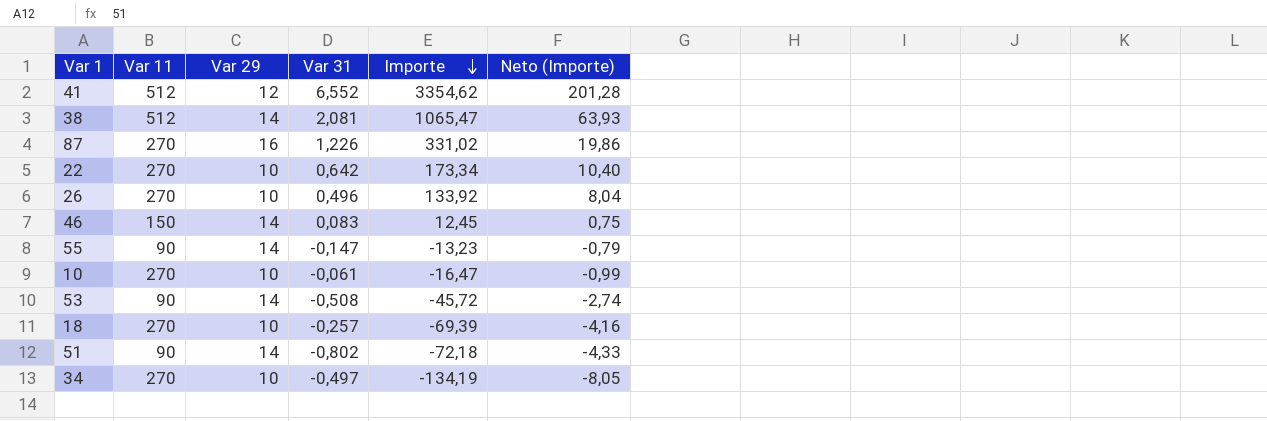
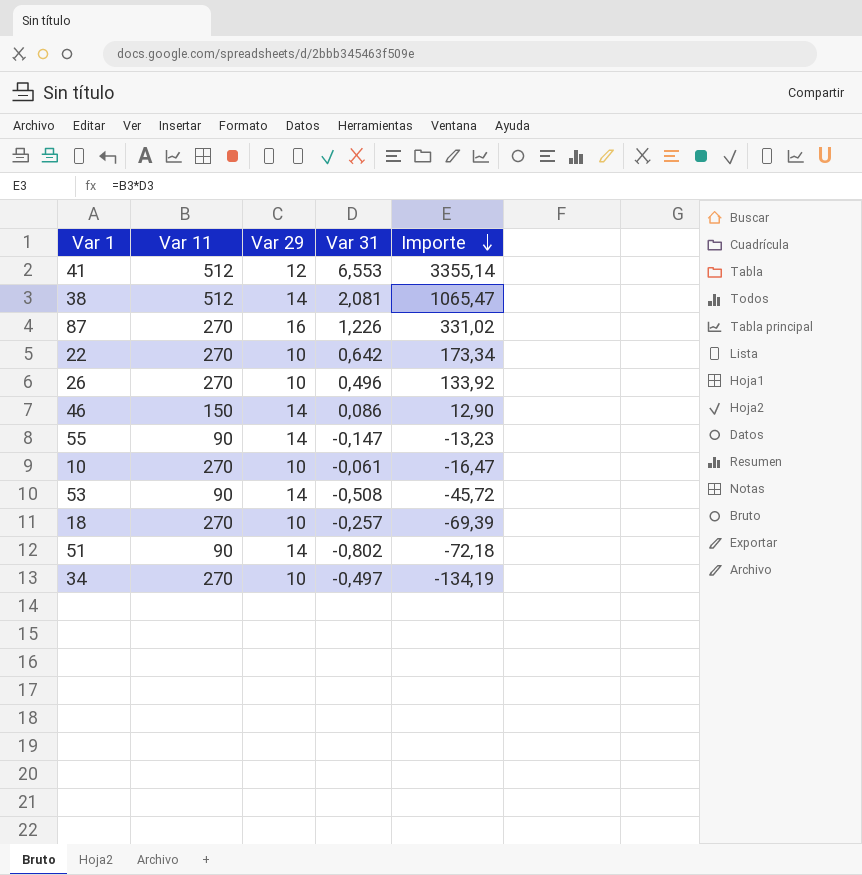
column Neto (Importe) | formula: [Importe] * 0,06 -> none
41 | Var 31: 6,552 -> 6,553
41 | Importe: 3354,62 -> 3355,14
46 | Var 31: 0,083 -> 0,086
46 | Importe: 12,45 -> 12,90

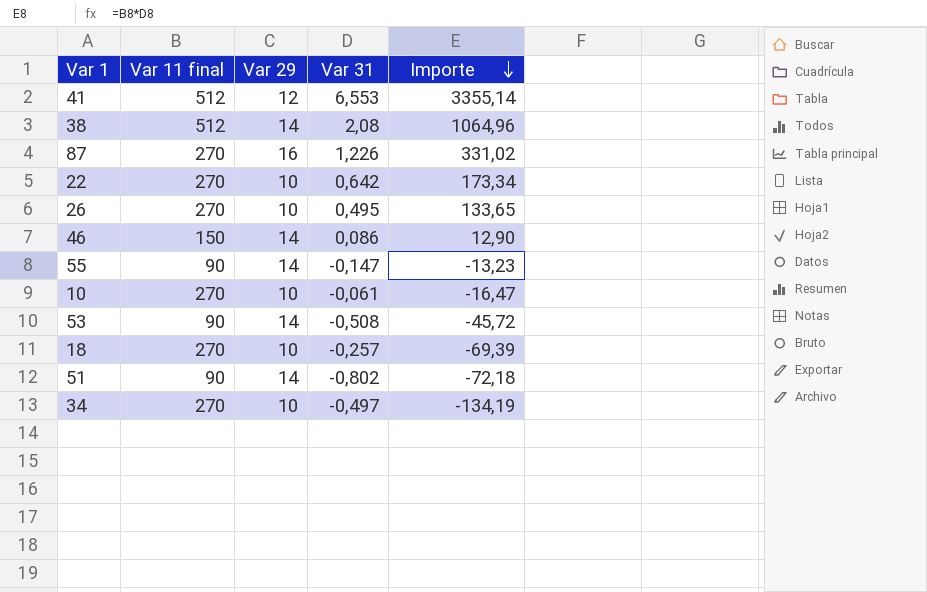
column name: Var 11 -> Var 11 final
38 | Var 31: 2,081 -> 2,08
38 | Importe: 1065,47 -> 1064,96
26 | Var 31: 0,496 -> 0,495
26 | Importe: 133,92 -> 133,65

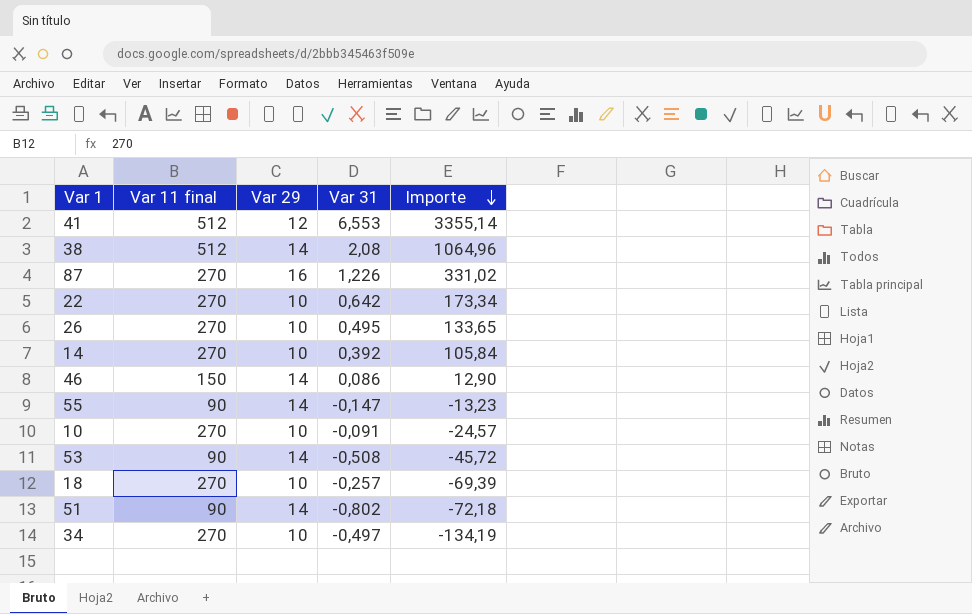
row 14: none -> 270 | 10 | 0,392 | 105,84
10 | Var 31: -0,061 -> -0,091
10 | Importe: -16,47 -> -24,57

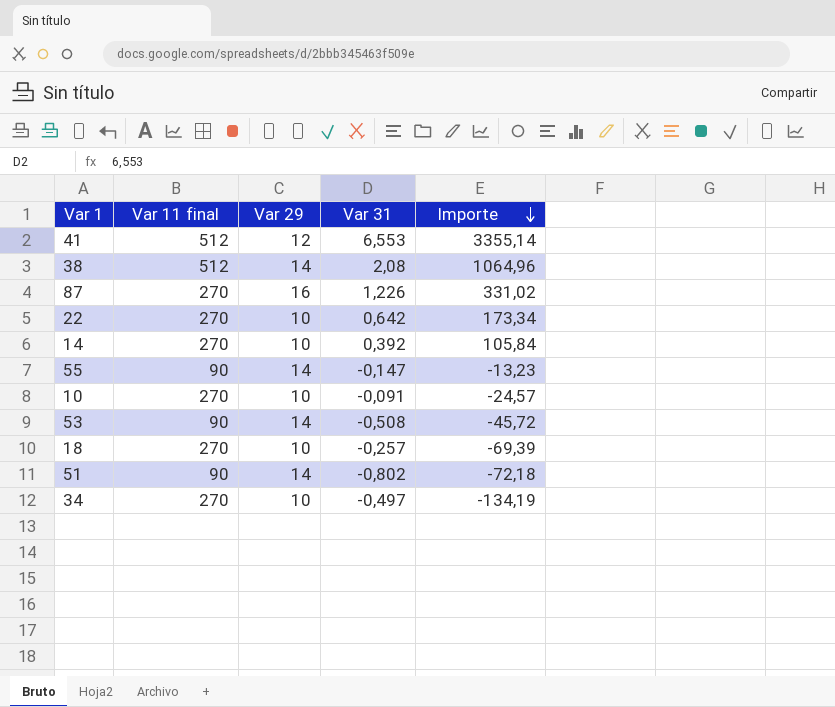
row 26: 270 | 10 | 0,495 | 133,65 -> none
row 46: 150 | 14 | 0,086 | 12,90 -> none

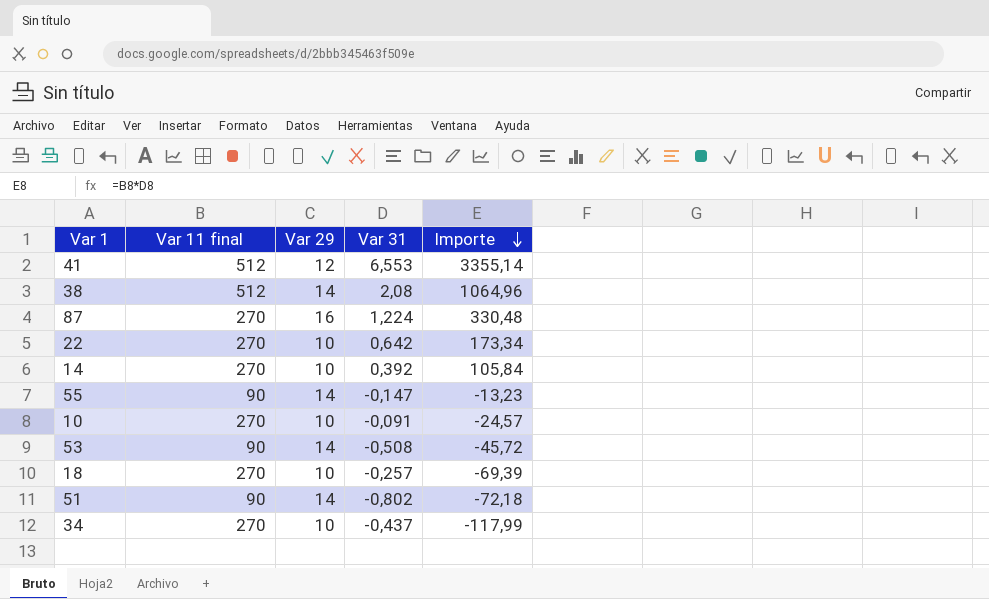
87 | Var 31: 1,226 -> 1,224
87 | Importe: 331,02 -> 330,48
34 | Var 31: -0,497 -> -0,437
34 | Importe: -134,19 -> -117,99

